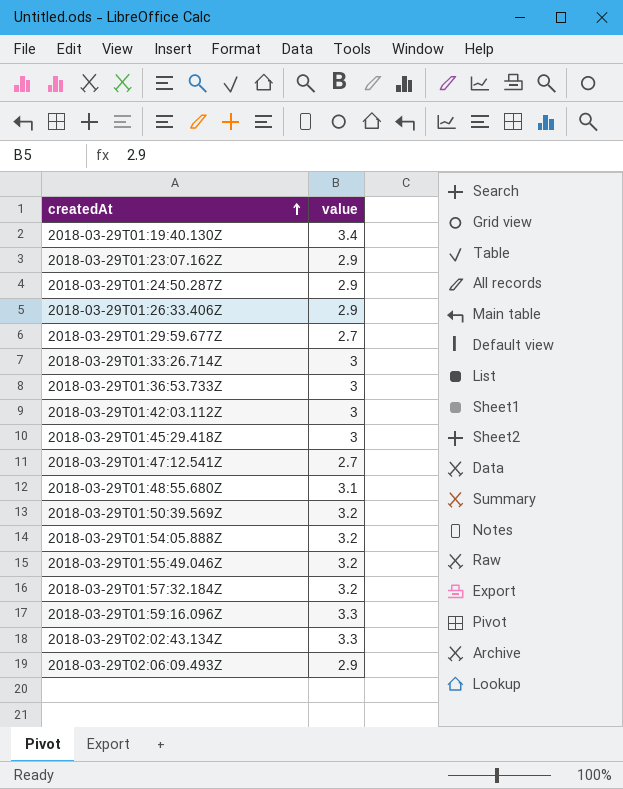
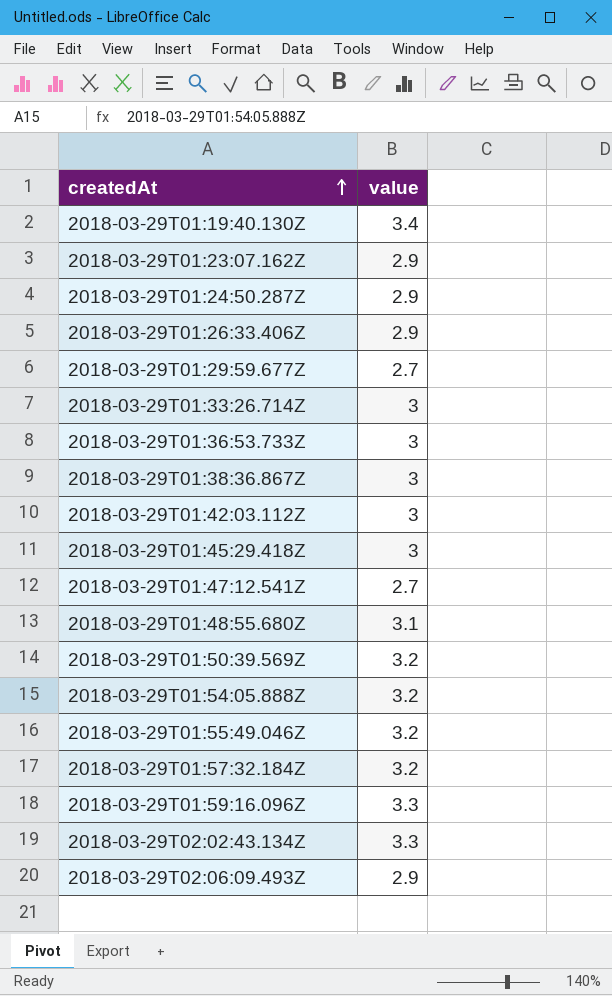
row 2018-03-29T01:38:36.867Z: none -> 3

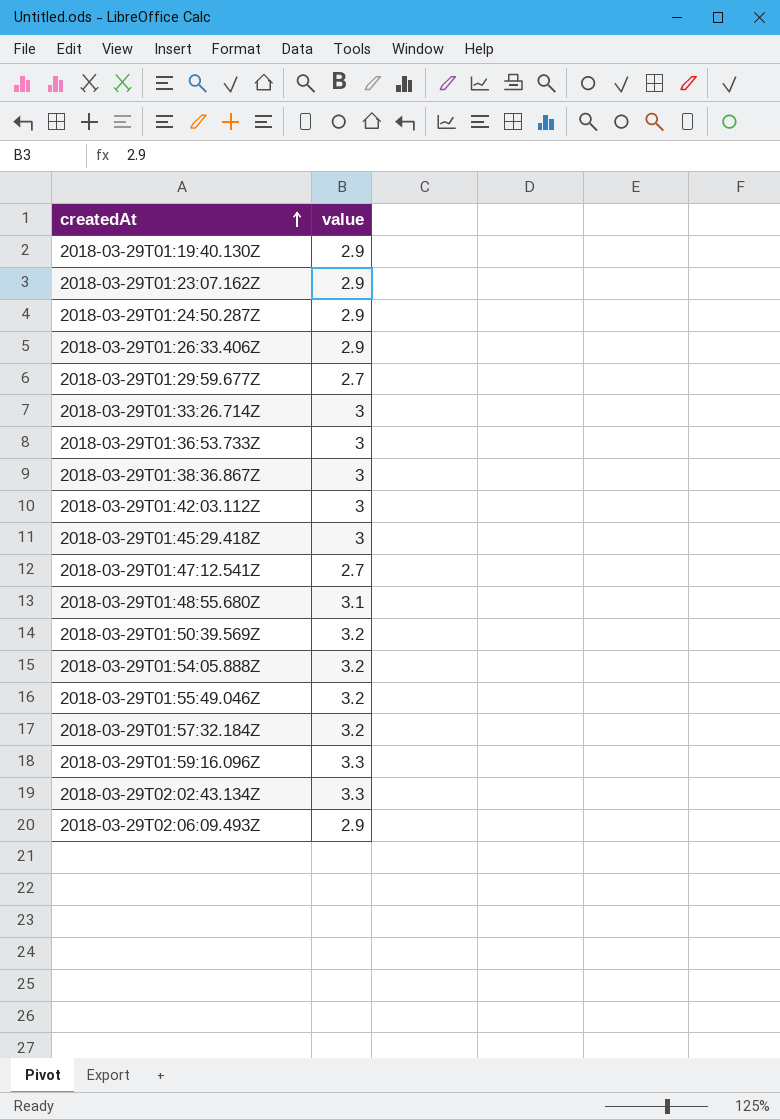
2018-03-29T01:19:40.130Z | value: 3.4 -> 2.9

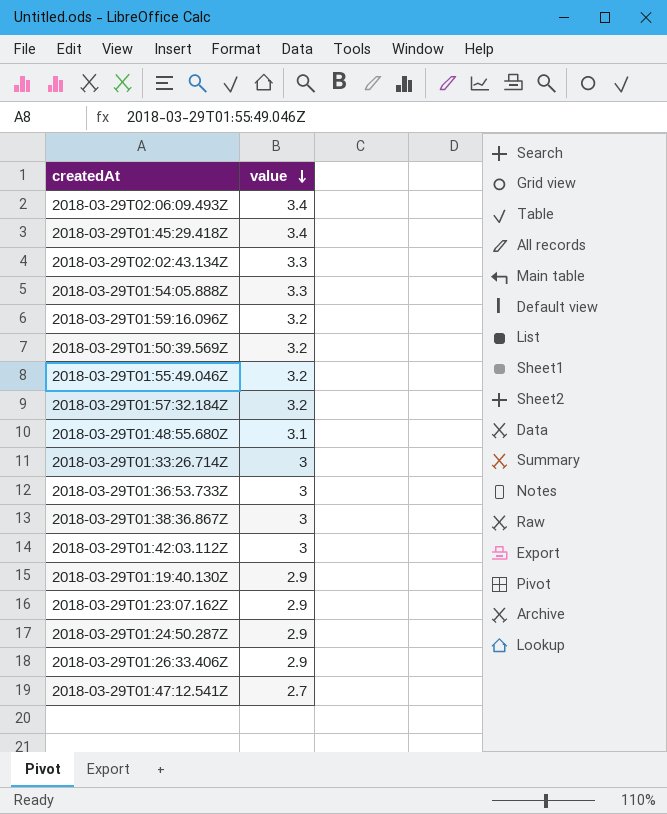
row order: createdAt ascending -> value descending
row 2018-03-29T01:29:59.677Z: 2.7 -> none
2018-03-29T02:06:09.493Z | value: 2.9 -> 3.4
2018-03-29T01:45:29.418Z | value: 3 -> 3.4
2018-03-29T01:54:05.888Z | value: 3.2 -> 3.3
2018-03-29T01:59:16.096Z | value: 3.3 -> 3.2

